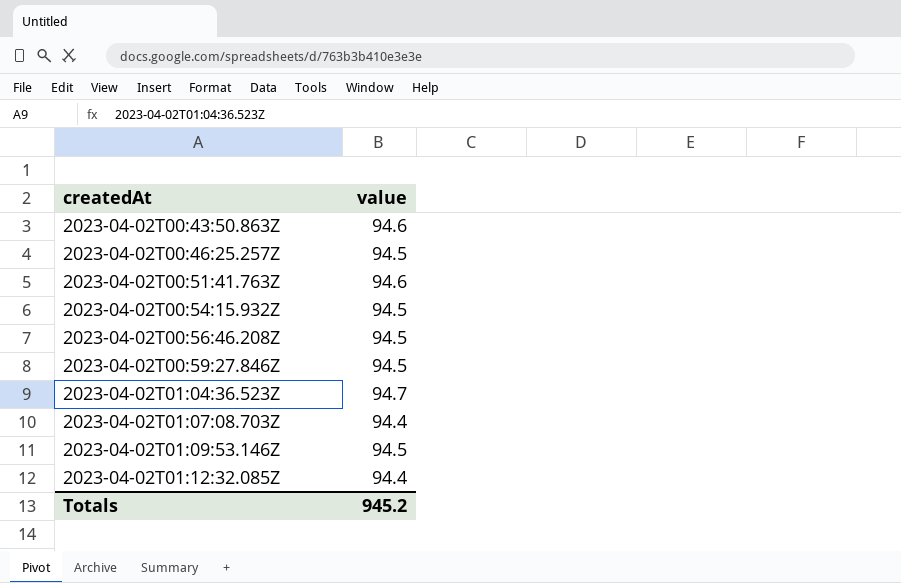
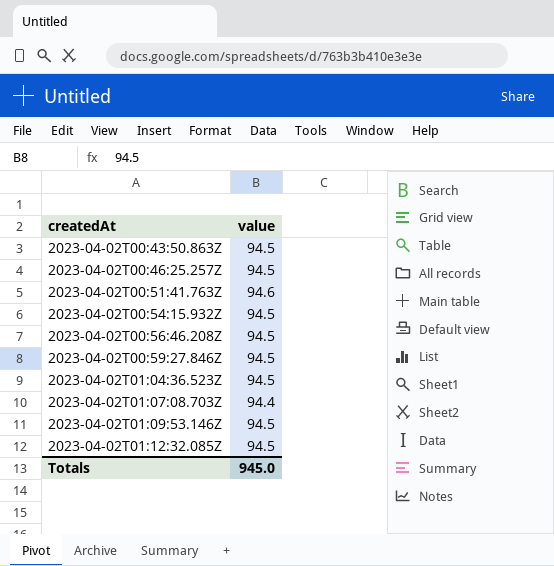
2023-04-02T00:43:50.863Z | value: 94.6 -> 94.5
2023-04-02T01:04:36.523Z | value: 94.7 -> 94.5
2023-04-02T01:12:32.085Z | value: 94.4 -> 94.5
Totals | value: 945.2 -> 945.0

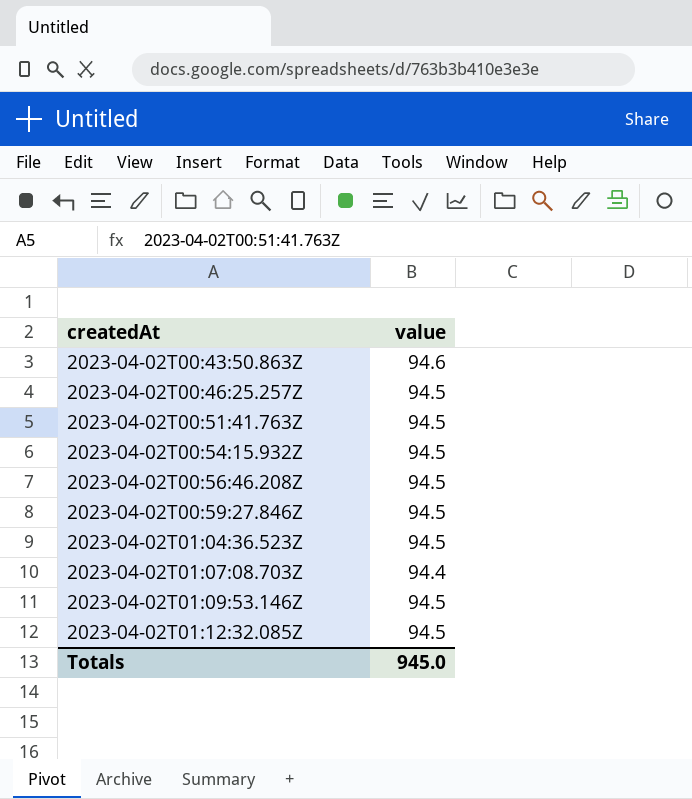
2023-04-02T00:43:50.863Z | value: 94.5 -> 94.6
2023-04-02T00:51:41.763Z | value: 94.6 -> 94.5

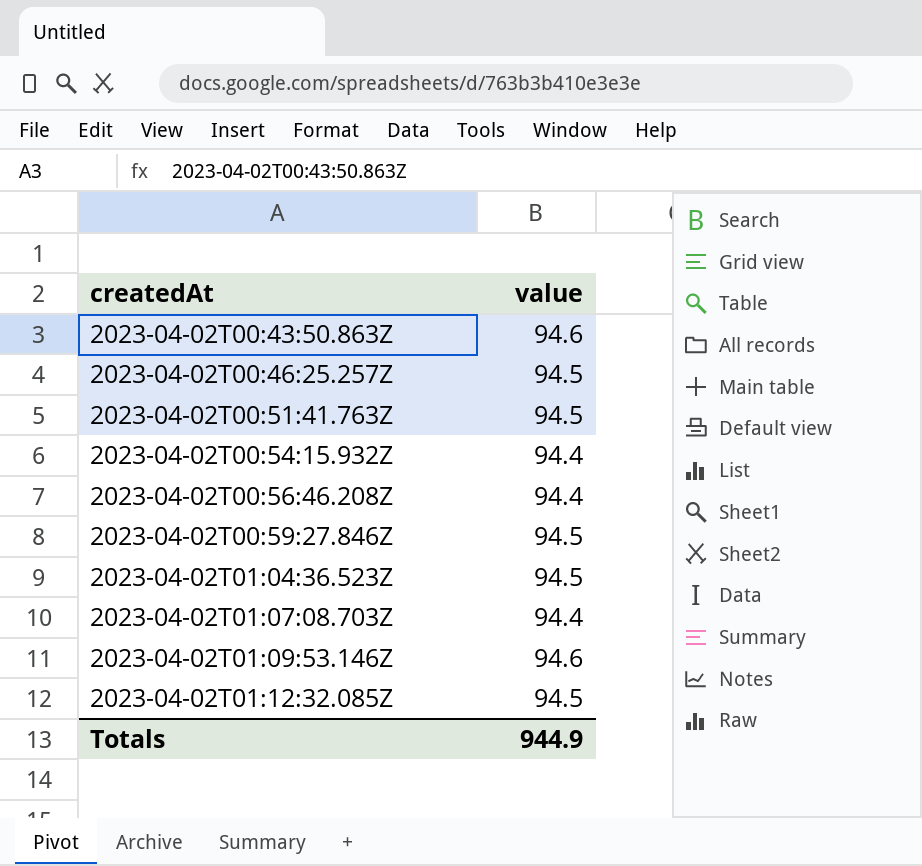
2023-04-02T00:54:15.932Z | value: 94.5 -> 94.4
2023-04-02T00:56:46.208Z | value: 94.5 -> 94.4
2023-04-02T01:09:53.146Z | value: 94.5 -> 94.6
Totals | value: 945.0 -> 944.9

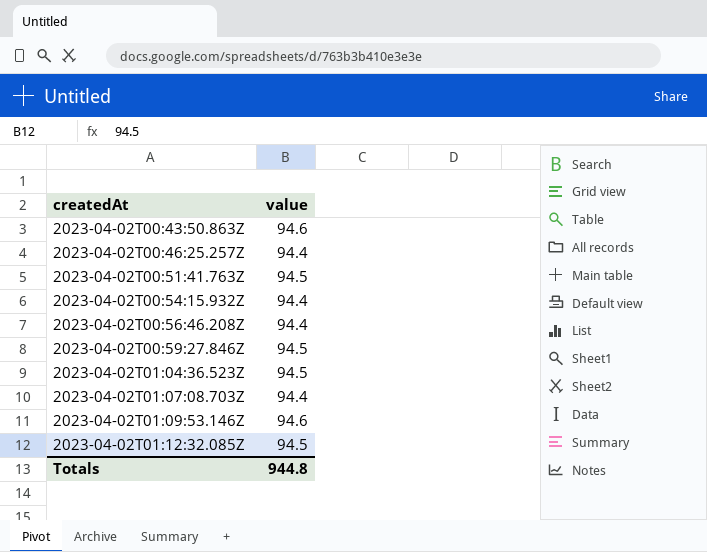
2023-04-02T00:46:25.257Z | value: 94.5 -> 94.4
Totals | value: 944.9 -> 944.8

